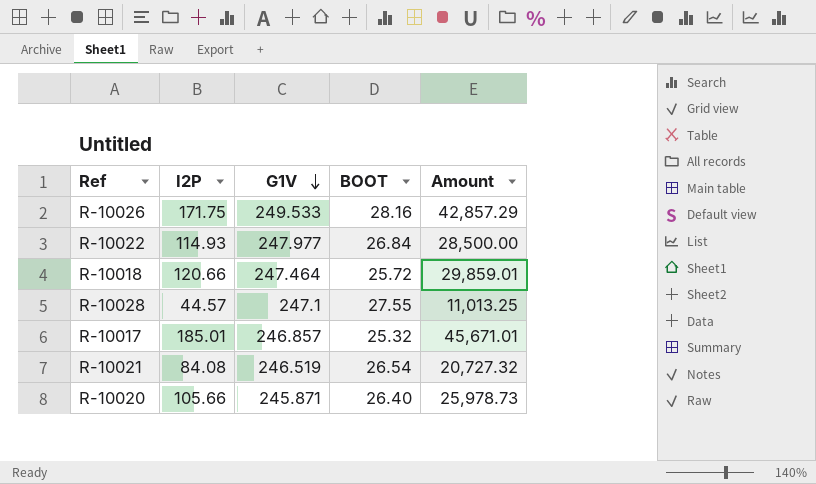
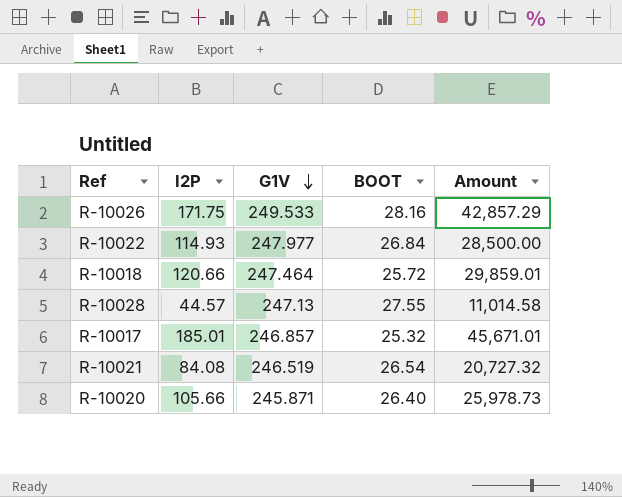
R-10028 | G1V: 247.1 -> 247.13
R-10028 | Amount: 11,013.25 -> 11,014.58

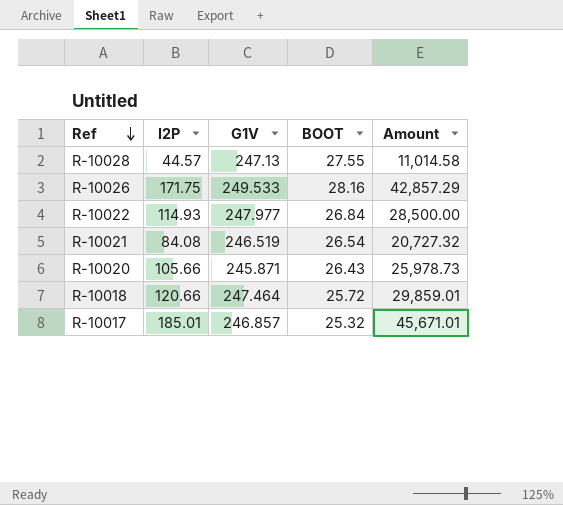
row order: G1V descending -> Ref descending
R-10020 | BOOT: 26.40 -> 26.43

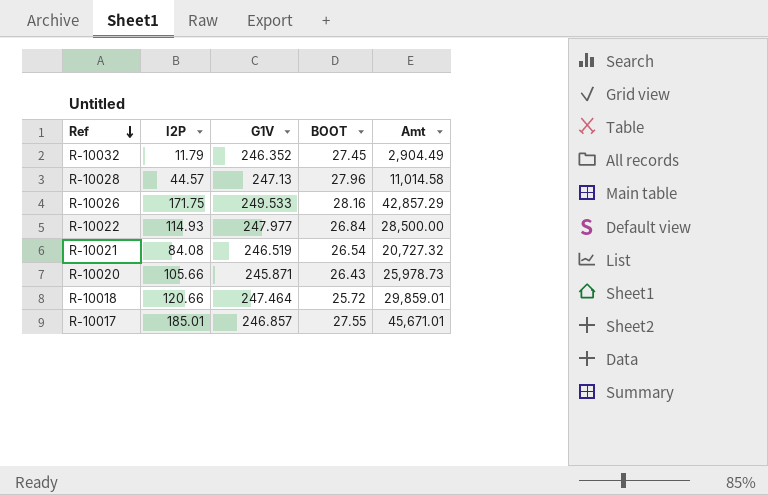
column name: Amount -> Amt
row R-10032: none -> 11.79 | 246.352 | 27.45 | 2,904.49
R-10028 | BOOT: 27.55 -> 27.96
R-10017 | BOOT: 25.32 -> 27.55

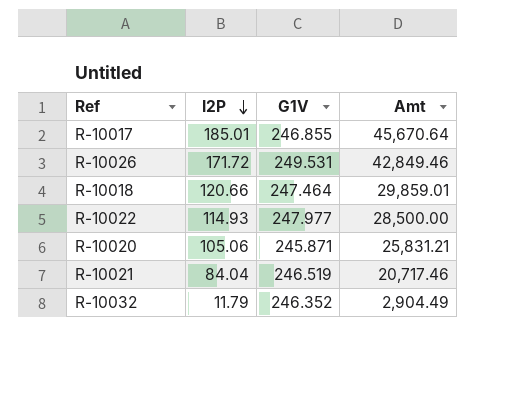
row order: Ref descending -> I2P descending
column BOOT | position: 4 -> none
row R-10028: 44.57 | 247.13 | 27.96 | 11,014.58 -> none
R-10017 | G1V: 246.857 -> 246.855
R-10017 | Amt: 45,671.01 -> 45,670.64
R-10026 | I2P: 171.75 -> 171.72
R-10026 | G1V: 249.533 -> 249.531
R-10026 | Amt: 42,857.29 -> 42,849.46
R-10020 | I2P: 105.66 -> 105.06
R-10020 | Amt: 25,978.73 -> 25,831.21
R-10021 | I2P: 84.08 -> 84.04
R-10021 | Amt: 20,727.32 -> 20,717.46

